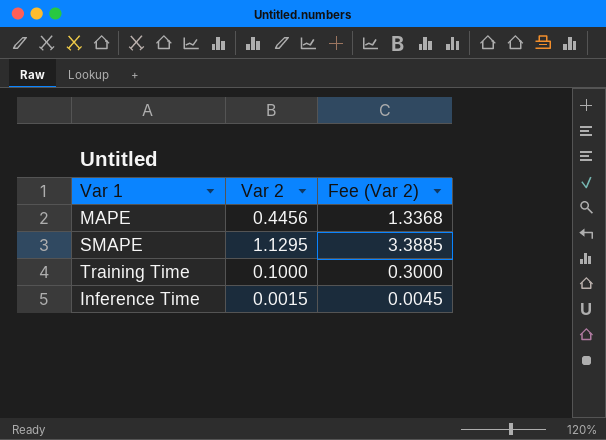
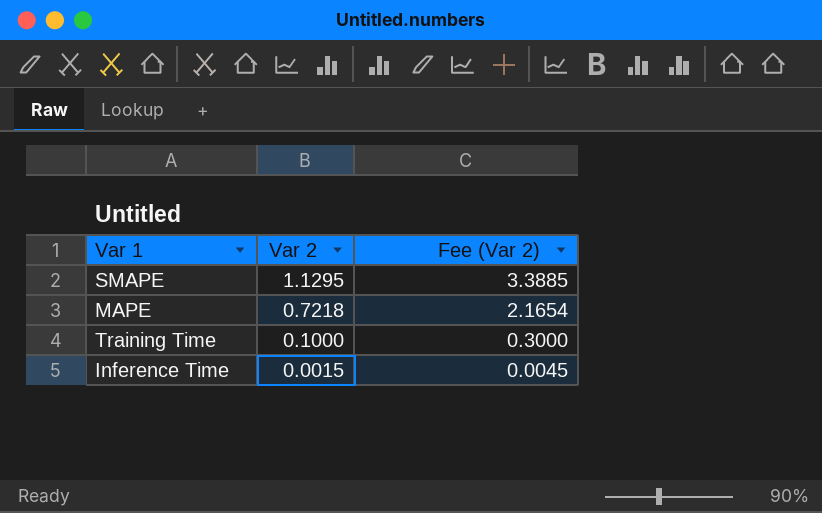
row order: none -> Var 2 descending
MAPE | Var 2: 0.4456 -> 0.7218
MAPE | Fee (Var 2): 1.3368 -> 2.1654

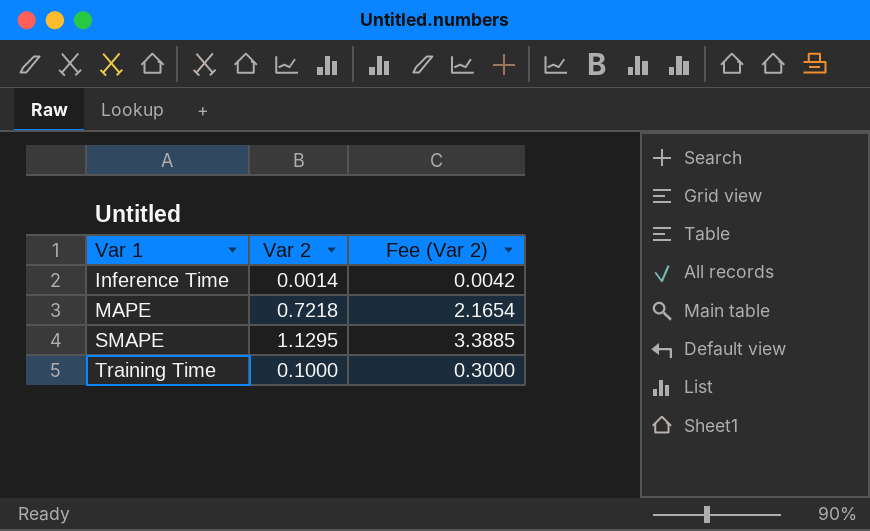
row order: Var 2 descending -> Var 1 ascending
Inference Time | Var 2: 0.0015 -> 0.0014
Inference Time | Fee (Var 2): 0.0045 -> 0.0042

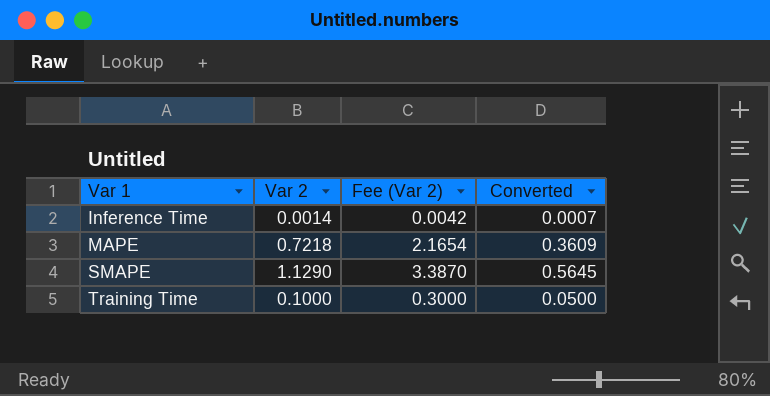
column Converted | formula: none -> [Var 2] * 0.5
SMAPE | Var 2: 1.1295 -> 1.1290
SMAPE | Fee (Var 2): 3.3885 -> 3.3870

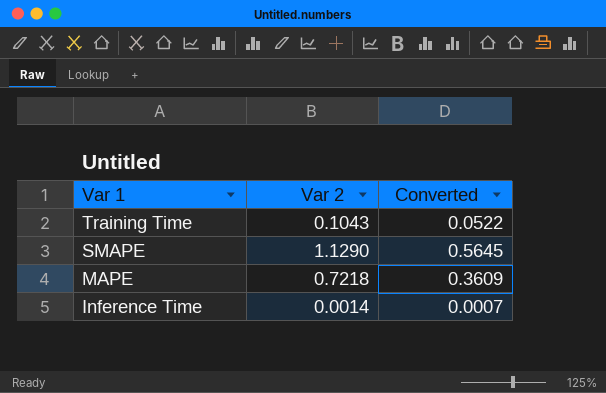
row order: Var 1 ascending -> Var 1 descending
column Fee (Var 2) | formula: [Var 2] * 3 -> none
Training Time | Var 2: 0.1000 -> 0.1043
Training Time | Converted: 0.0500 -> 0.0522

